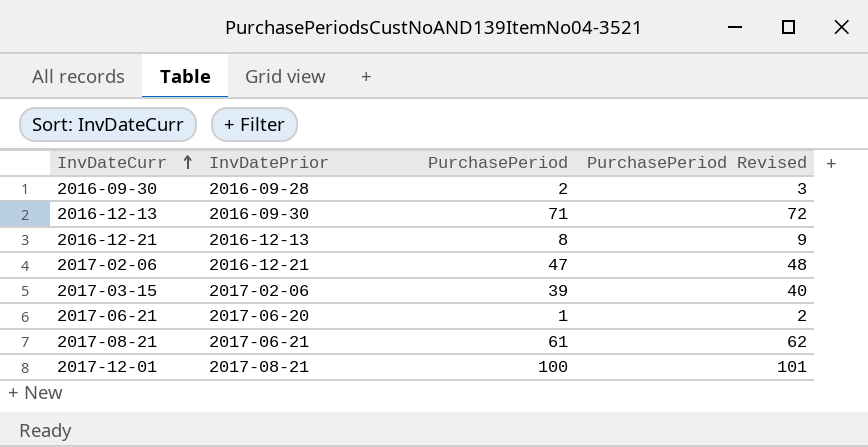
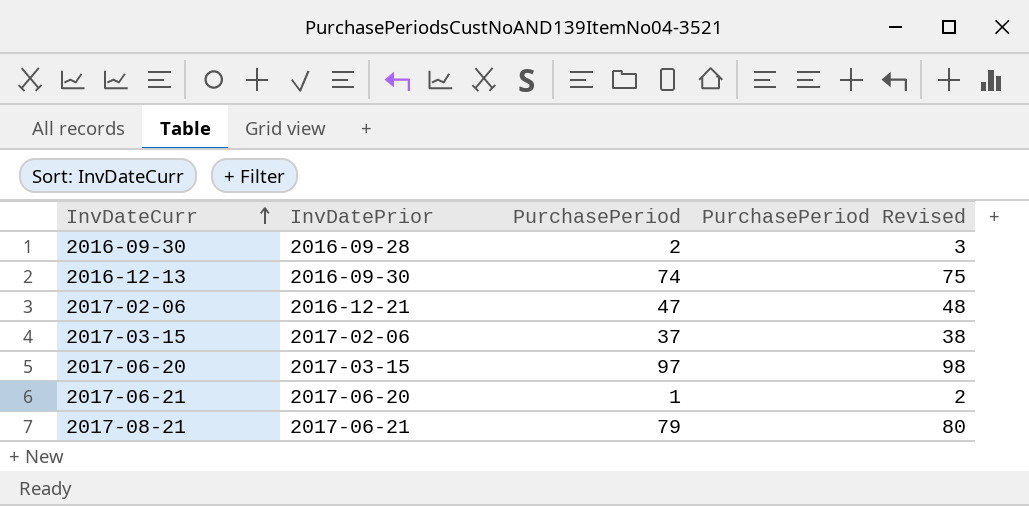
row 2016-12-21: 2016-12-13 | 8 | 9 -> none
row 2017-12-01: 2017-08-21 | 100 | 101 -> none
2016-12-13 | PurchasePeriod: 71 -> 74
2016-12-13 | PurchasePeriod Revised: 72 -> 75
2017-03-15 | PurchasePeriod: 39 -> 37
2017-03-15 | PurchasePeriod Revised: 40 -> 38
row 2017-06-20: none -> 2017-03-15 | 97 | 98
2017-08-21 | PurchasePeriod: 61 -> 79
2017-08-21 | PurchasePeriod Revised: 62 -> 80

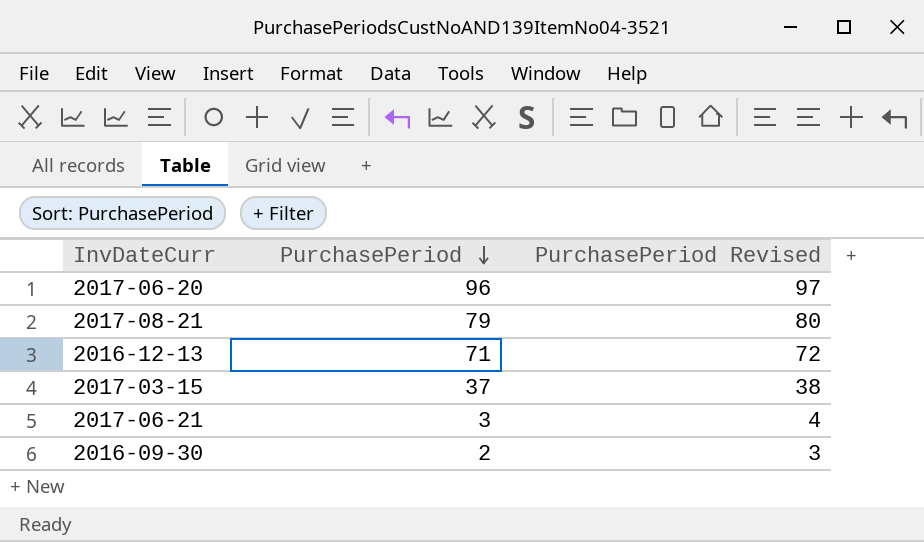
row order: InvDateCurr ascending -> PurchasePeriod descending
column InvDatePrior | position: 2 -> none
row 2017-02-06: 2016-12-21 | 47 | 48 -> none
2017-06-20 | PurchasePeriod: 97 -> 96
2017-06-20 | PurchasePeriod Revised: 98 -> 97
2016-12-13 | PurchasePeriod: 74 -> 71
2016-12-13 | PurchasePeriod Revised: 75 -> 72
2017-06-21 | PurchasePeriod: 1 -> 3
2017-06-21 | PurchasePeriod Revised: 2 -> 4

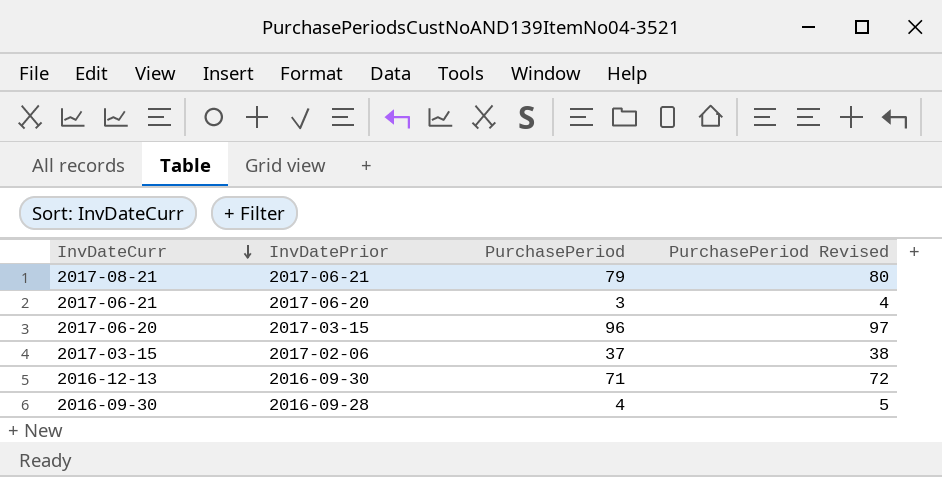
row order: PurchasePeriod descending -> InvDateCurr descending
column InvDatePrior | position: none -> 2
2016-09-30 | PurchasePeriod: 2 -> 4
2016-09-30 | PurchasePeriod Revised: 3 -> 5

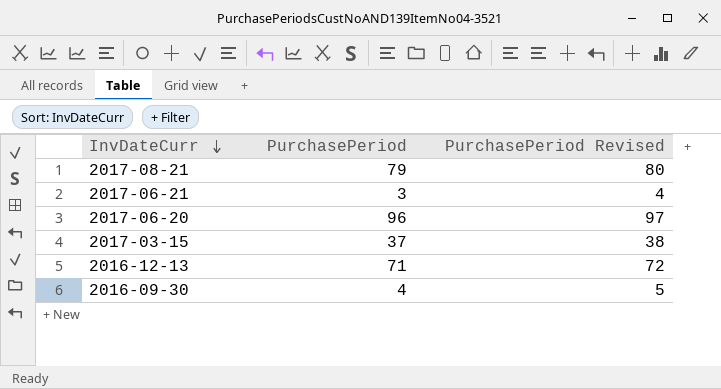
column InvDatePrior | position: 2 -> none

